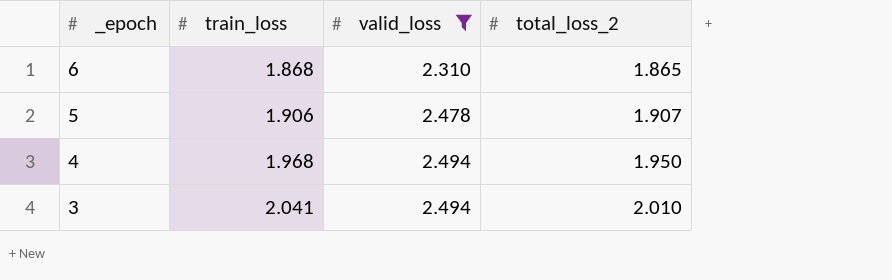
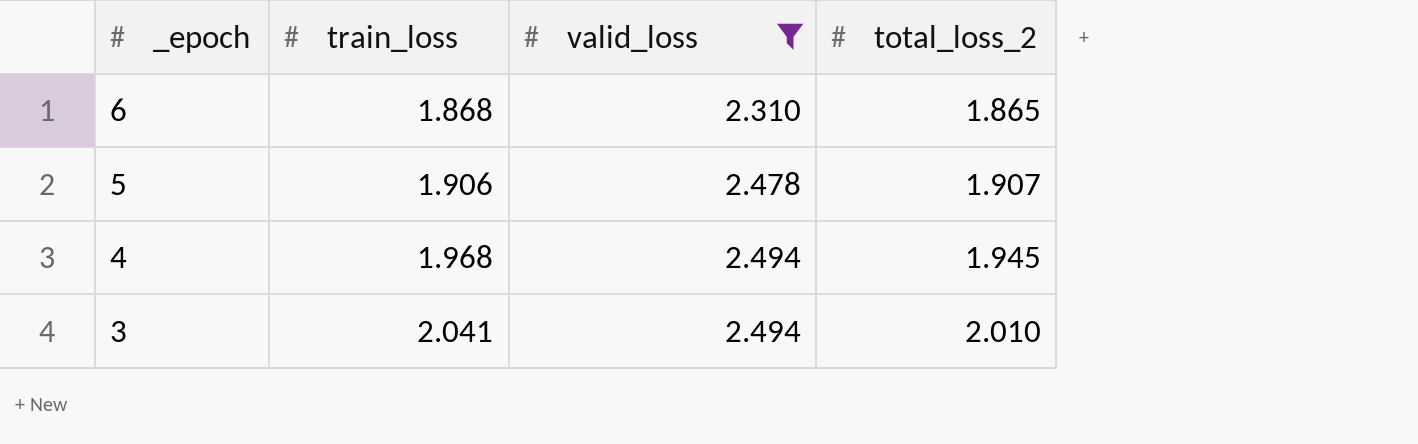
4 | total_loss_2: 1.950 -> 1.945

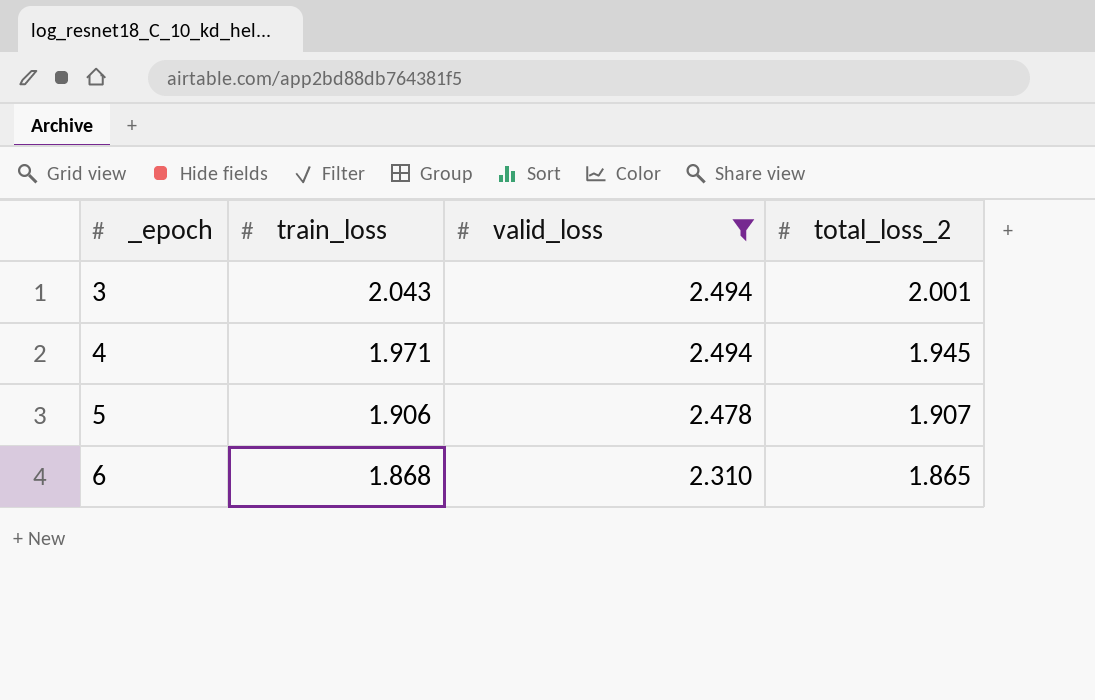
row order: _epoch descending -> _epoch ascending
3 | train_loss: 2.041 -> 2.043
3 | total_loss_2: 2.010 -> 2.001
4 | train_loss: 1.968 -> 1.971

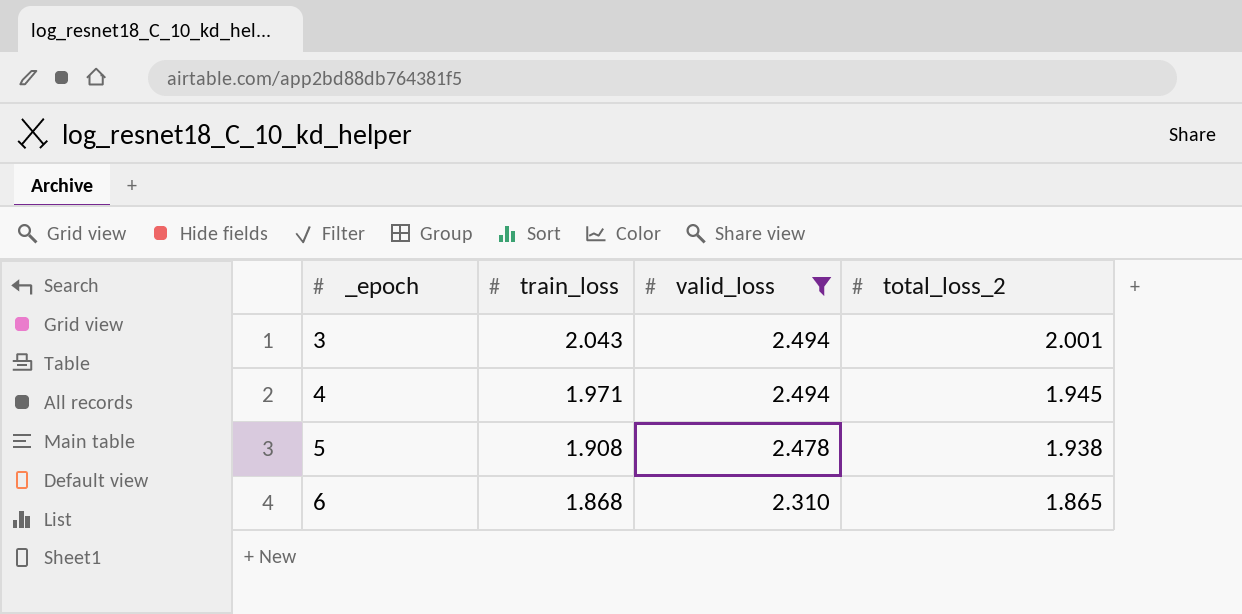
5 | train_loss: 1.906 -> 1.908
5 | total_loss_2: 1.907 -> 1.938

